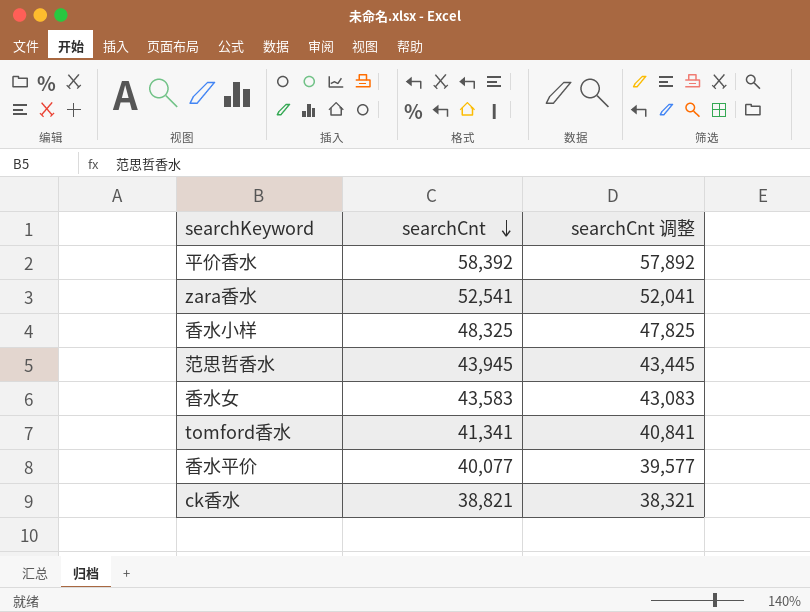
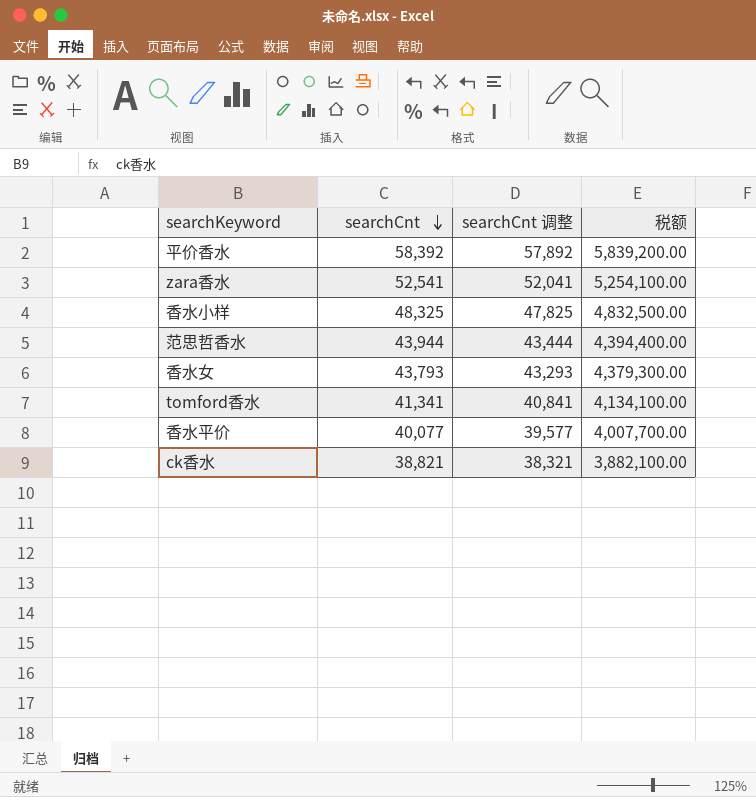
column 税额 | formula: none -> [searchCnt] * 100
范思哲香水 | searchCnt: 43,945 -> 43,944
范思哲香水 | searchCnt 调整: 43,445 -> 43,444
香水女 | searchCnt: 43,583 -> 43,793
香水女 | searchCnt 调整: 43,083 -> 43,293

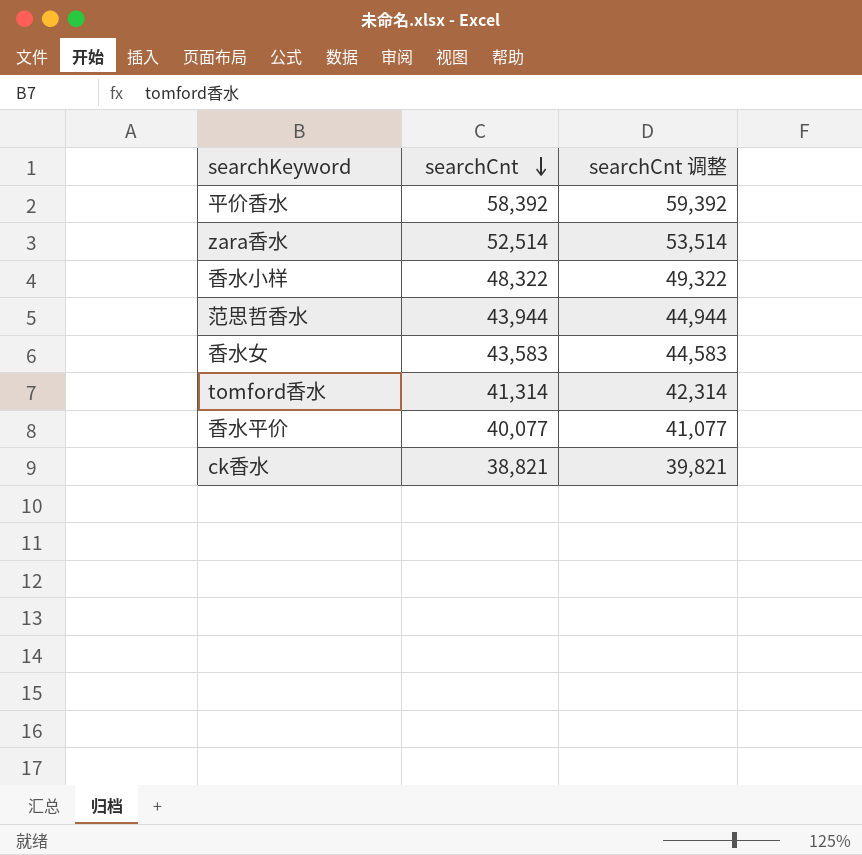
column 税额 | formula: [searchCnt] * 100 -> none
column searchCnt 调整 | formula: [searchCnt] - 500 -> [searchCnt] + 1000
zara香水 | searchCnt: 52,541 -> 52,514
香水小样 | searchCnt: 48,325 -> 48,322
香水女 | searchCnt: 43,793 -> 43,583
tomford香水 | searchCnt: 41,341 -> 41,314

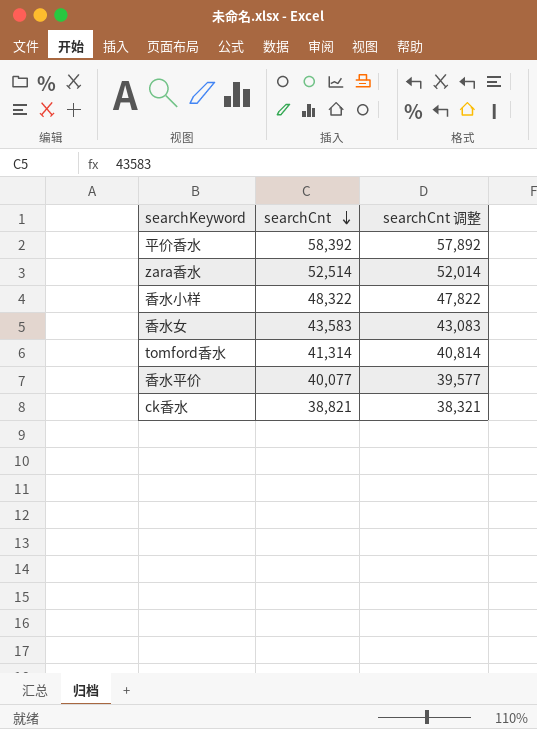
column searchCnt 调整 | formula: [searchCnt] + 1000 -> [searchCnt] - 500
row 范思哲香水: 43,944 | 44,944 -> none

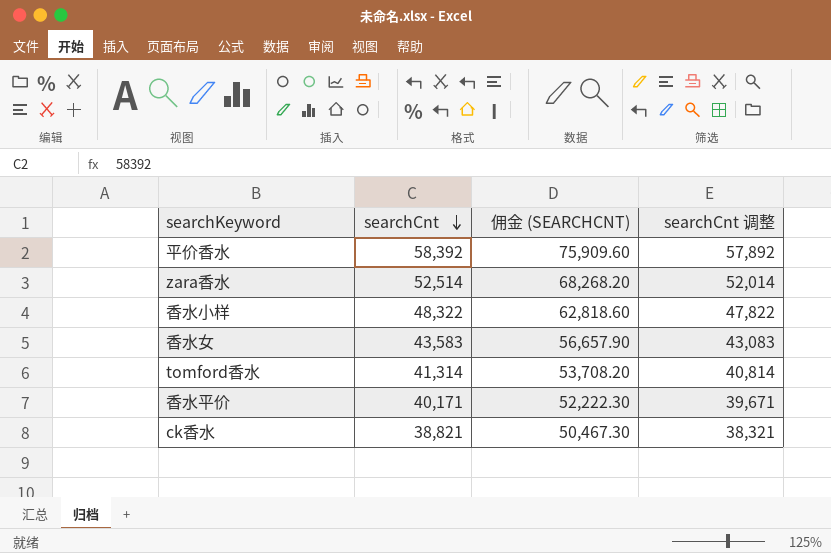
column 佣金 (SEARCHCNT) | formula: none -> [searchCnt] * 1.3
香水平价 | searchCnt: 40,077 -> 40,171
香水平价 | searchCnt 调整: 39,577 -> 39,671

